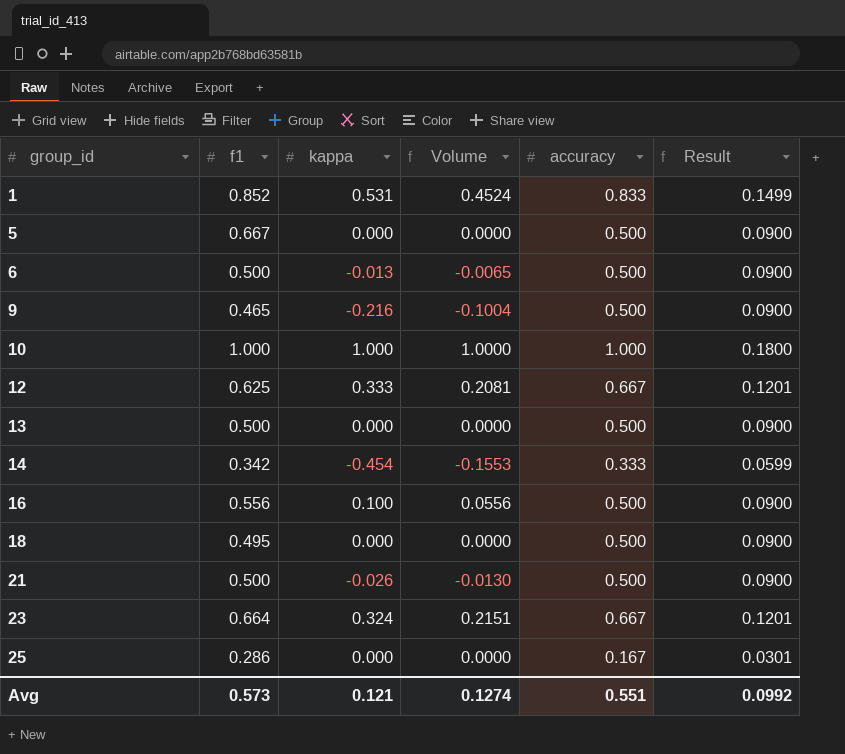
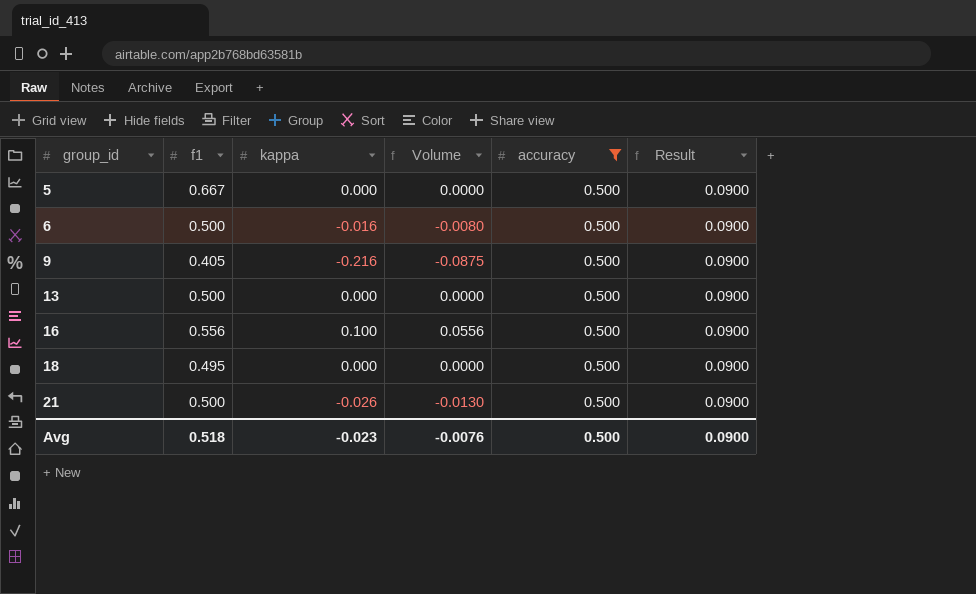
filter: none -> accuracy = 0.500
6 | kappa: -0.013 -> -0.016
6 | Volume: -0.0065 -> -0.0080
9 | f1: 0.465 -> 0.405
9 | Volume: -0.1004 -> -0.0875
Avg | f1: 0.573 -> 0.518
Avg | kappa: 0.121 -> -0.023
Avg | Volume: 0.1274 -> -0.0076
Avg | accuracy: 0.551 -> 0.500
Avg | Result: 0.0992 -> 0.0900

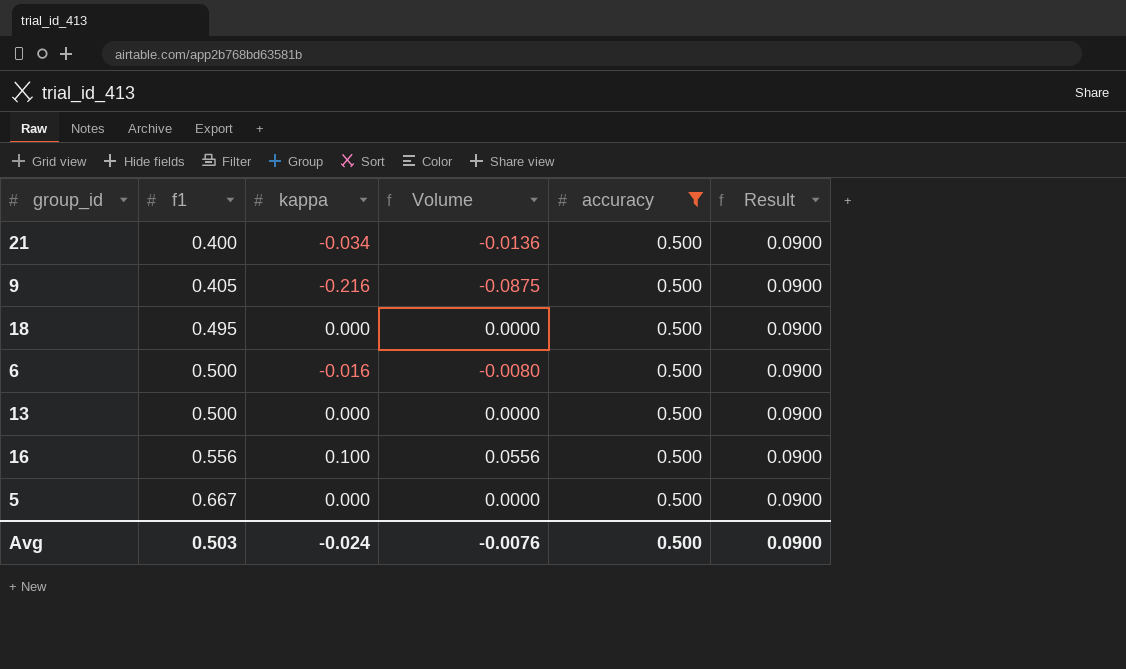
row order: group_id ascending -> f1 ascending
21 | f1: 0.500 -> 0.400
21 | kappa: -0.026 -> -0.034
21 | Volume: -0.0130 -> -0.0136
Avg | f1: 0.518 -> 0.503
Avg | kappa: -0.023 -> -0.024

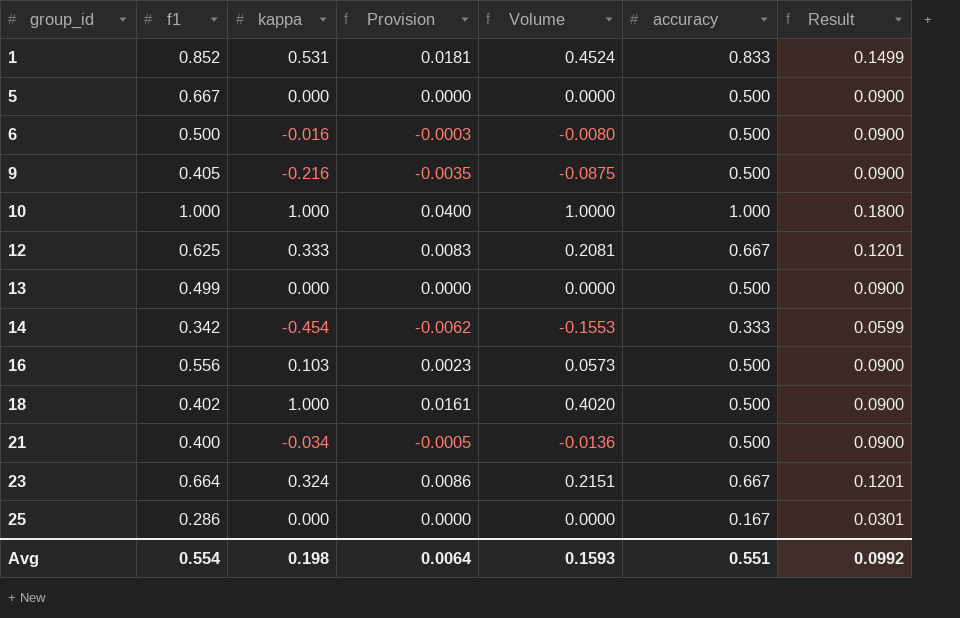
filter: accuracy = 0.500 -> none
row order: f1 ascending -> group_id ascending
column Provision | formula: none -> [Volume] * 0.04
13 | f1: 0.500 -> 0.499
16 | kappa: 0.100 -> 0.103
16 | Volume: 0.0556 -> 0.0573
18 | f1: 0.495 -> 0.402
18 | kappa: 0.000 -> 1.000
18 | Volume: 0.0000 -> 0.4020
Avg | f1: 0.503 -> 0.554
Avg | kappa: -0.024 -> 0.198
Avg | Volume: -0.0076 -> 0.1593
Avg | accuracy: 0.500 -> 0.551
Avg | Result: 0.0900 -> 0.0992

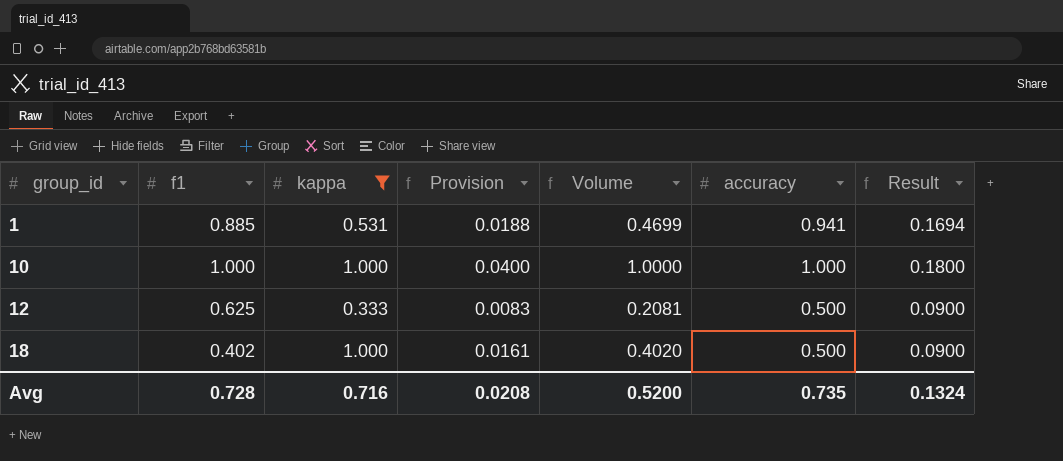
filter: none -> kappa >= 0.333
1 | f1: 0.852 -> 0.885
1 | Provision: 0.0181 -> 0.0188
1 | Volume: 0.4524 -> 0.4699
1 | accuracy: 0.833 -> 0.941
1 | Result: 0.1499 -> 0.1694
12 | accuracy: 0.667 -> 0.500
12 | Result: 0.1201 -> 0.0900
Avg | f1: 0.554 -> 0.728
Avg | kappa: 0.198 -> 0.716
Avg | Provision: 0.0064 -> 0.0208
Avg | Volume: 0.1593 -> 0.5200
Avg | accuracy: 0.551 -> 0.735
Avg | Result: 0.0992 -> 0.1324

